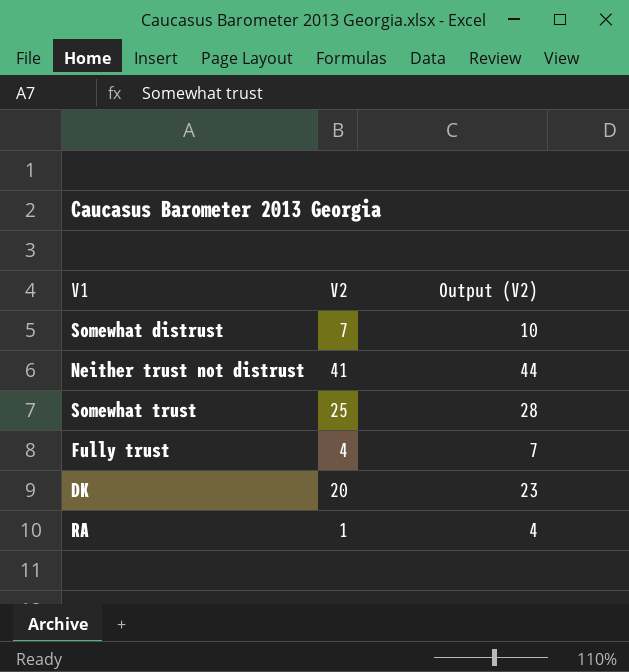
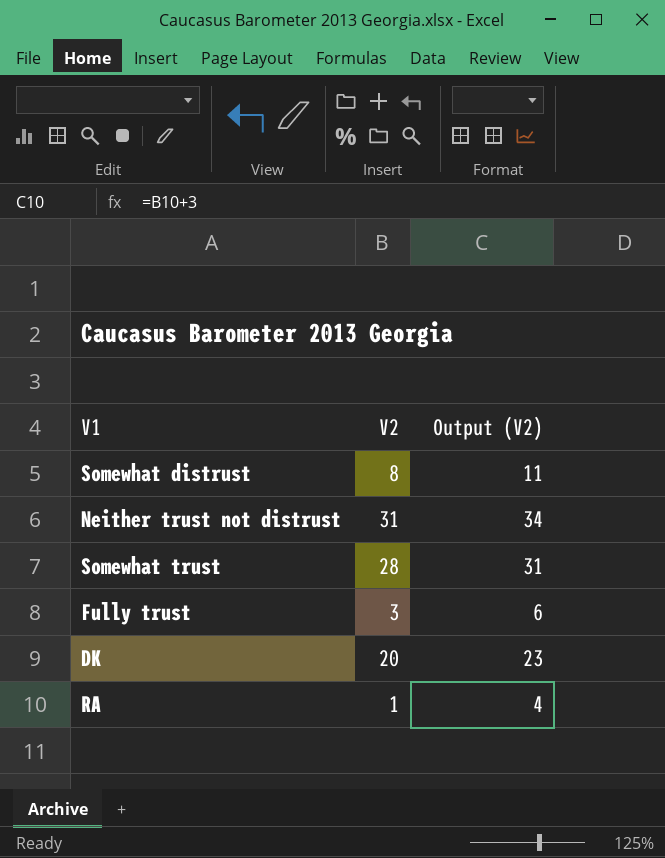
Somewhat distrust | V2: 7 -> 8
Somewhat distrust | Output (V2): 10 -> 11
Neither trust not distrust | V2: 41 -> 31
Neither trust not distrust | Output (V2): 44 -> 34
Somewhat trust | V2: 25 -> 28
Somewhat trust | Output (V2): 28 -> 31
Fully trust | V2: 4 -> 3
Fully trust | Output (V2): 7 -> 6

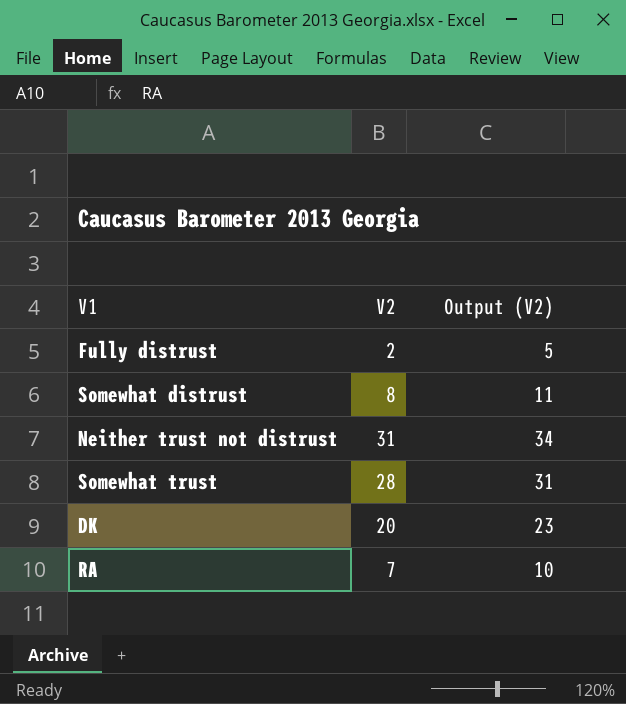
row Fully trust: 3 | 6 -> none
row Fully distrust: none -> 2 | 5
RA | V2: 1 -> 7
RA | Output (V2): 4 -> 10

